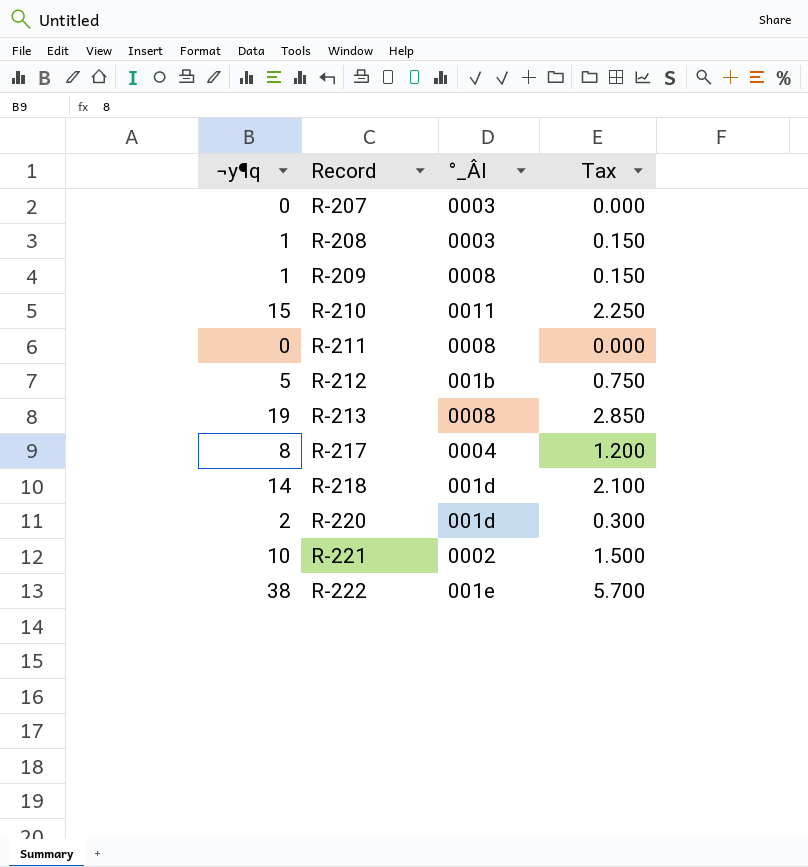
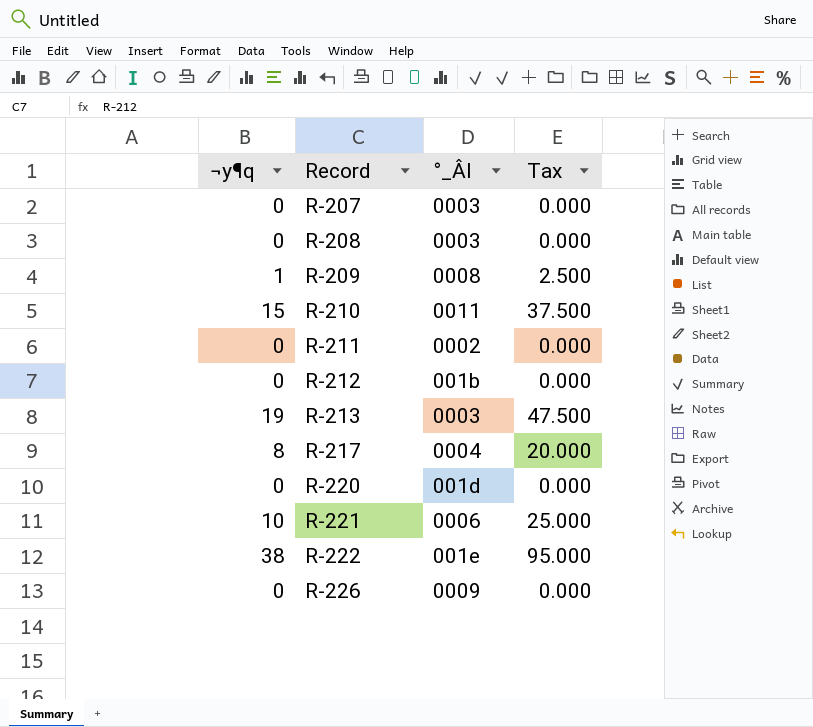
column Tax | formula: [¬y¶q] * 0.15 -> [¬y¶q] * 2.5
row R-218: 14 | 001d | 2.100 -> none
R-208 | ¬y¶q: 1 -> 0
R-211 | °_ÂI: 0008 -> 0002
R-212 | ¬y¶q: 5 -> 0
R-213 | °_ÂI: 0008 -> 0003
R-220 | ¬y¶q: 2 -> 0
R-221 | °_ÂI: 0002 -> 0006
row R-226: none -> 0 | 0009 | 0.000

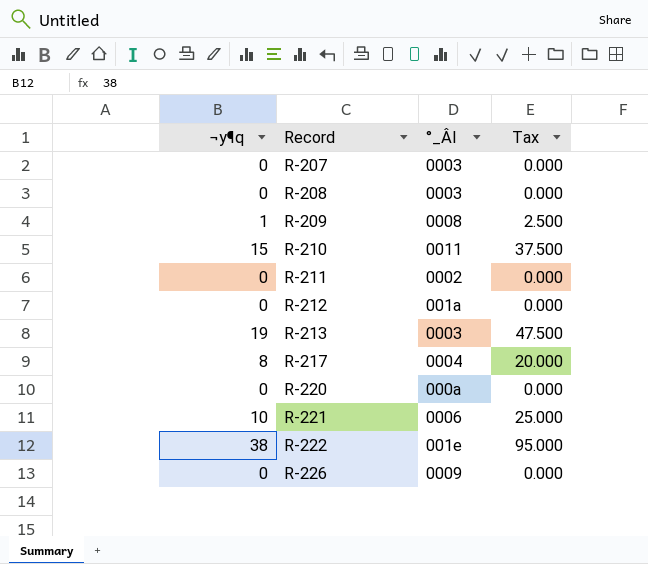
R-212 | °_ÂI: 001b -> 001a
R-220 | °_ÂI: 001d -> 000a

